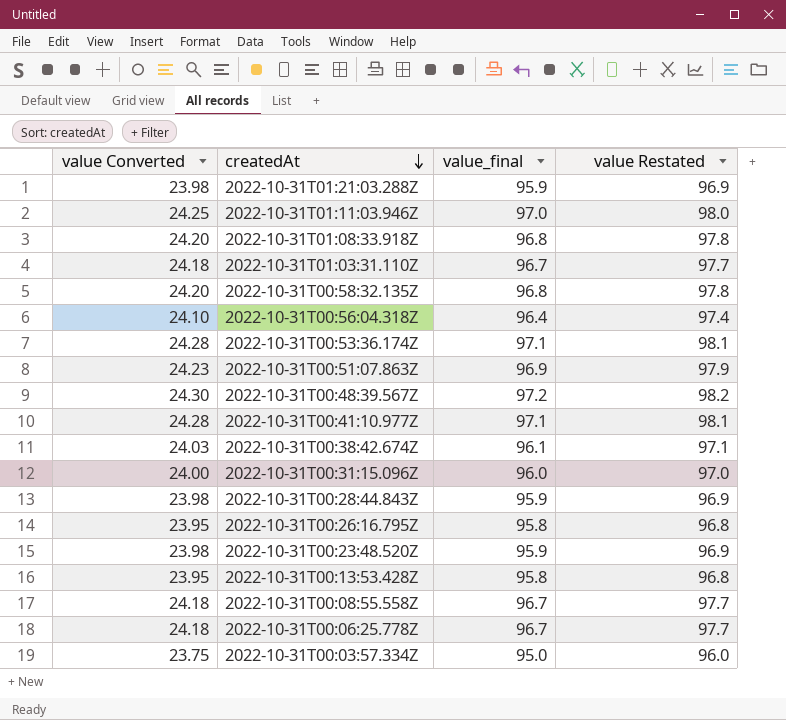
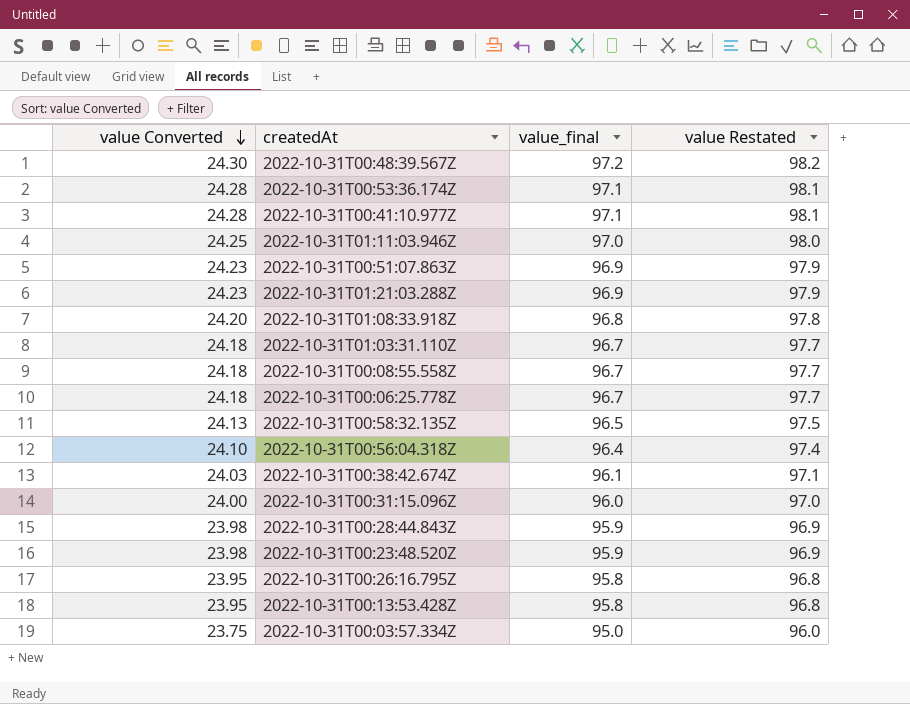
row order: createdAt descending -> value Converted descending
2022-10-31T01:21:03.288Z | value Converted: 23.98 -> 24.23
2022-10-31T01:21:03.288Z | value_final: 95.9 -> 96.9
2022-10-31T01:21:03.288Z | value Restated: 96.9 -> 97.9
2022-10-31T00:58:32.135Z | value Converted: 24.20 -> 24.13
2022-10-31T00:58:32.135Z | value_final: 96.8 -> 96.5
2022-10-31T00:58:32.135Z | value Restated: 97.8 -> 97.5

